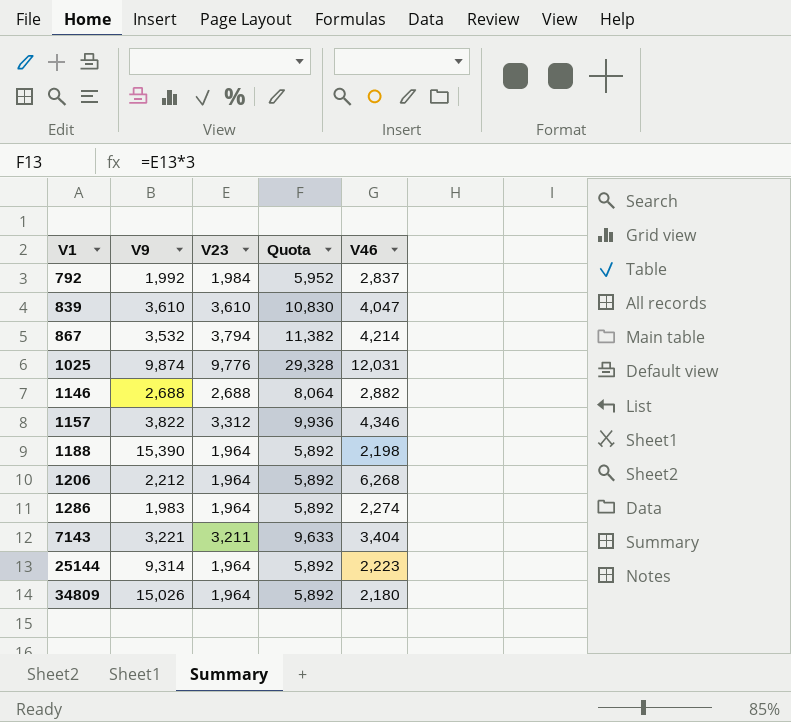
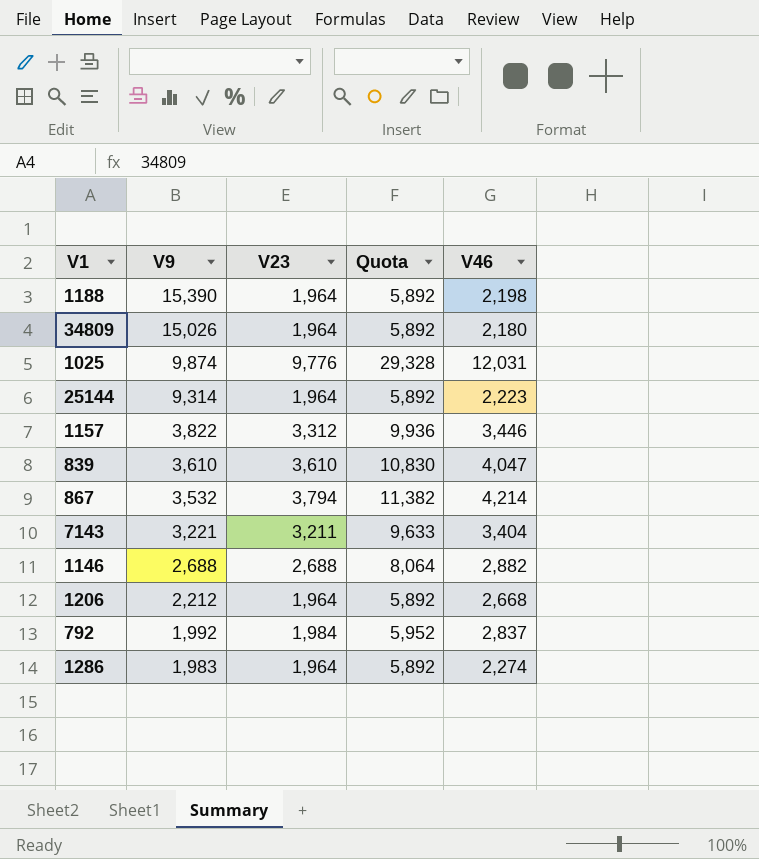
row order: V1 ascending -> V9 descending
1157 | V46: 4,346 -> 3,446
1206 | V46: 6,268 -> 2,668

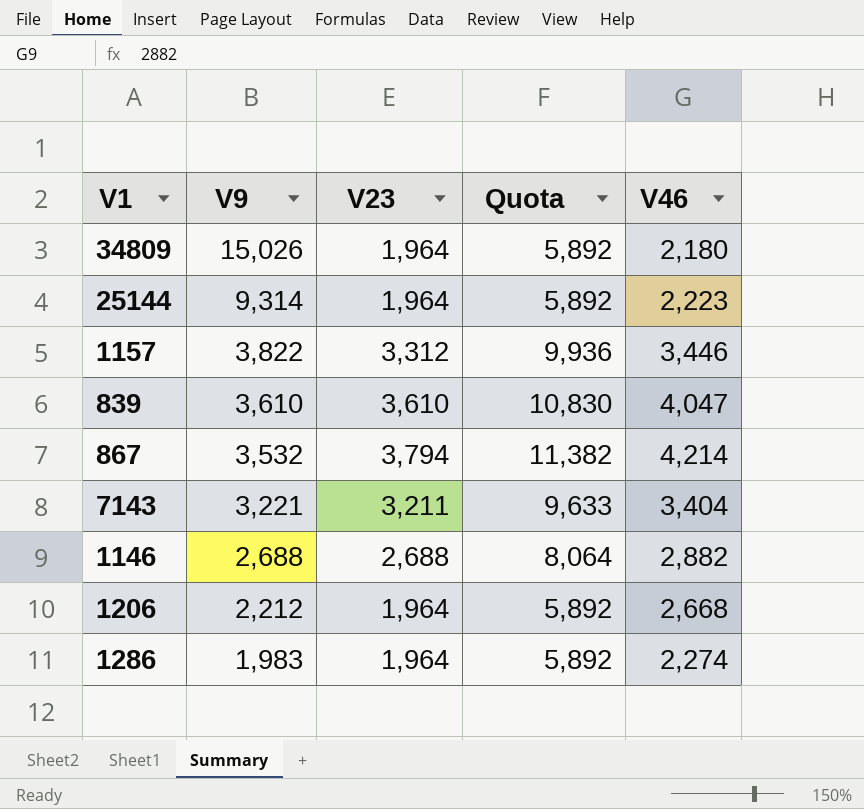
row 1188: 15,390 | 1,964 | 5,892 | 2,198 -> none
row 1025: 9,874 | 9,776 | 29,328 | 12,031 -> none
row 792: 1,992 | 1,984 | 5,952 | 2,837 -> none

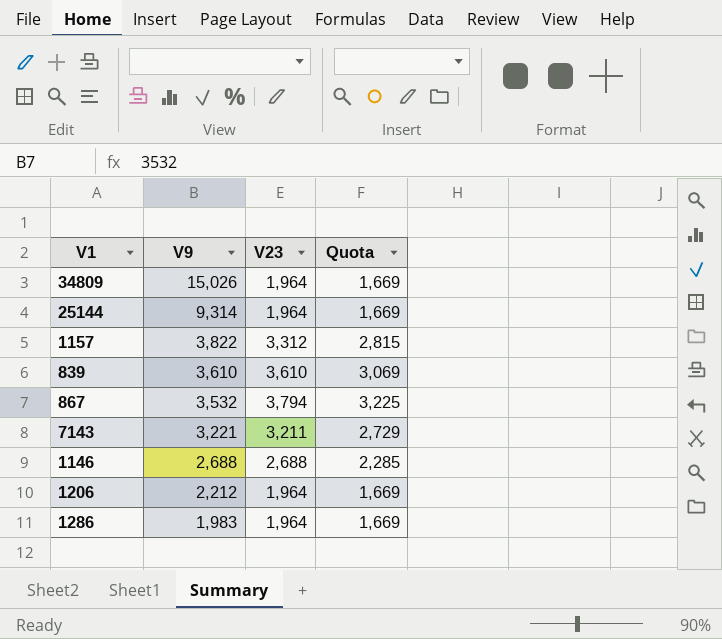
column V46 | position: 5 -> none
column Quota | formula: [V23] * 3 -> [V23] * 0.85

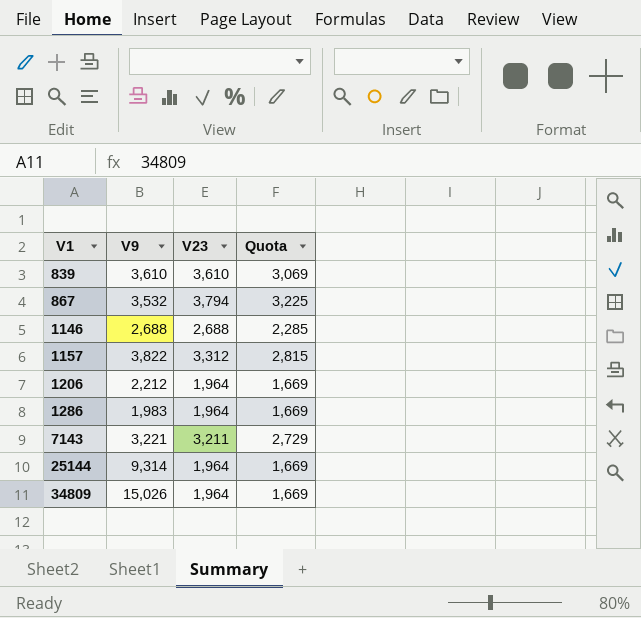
row order: V9 descending -> V1 ascending

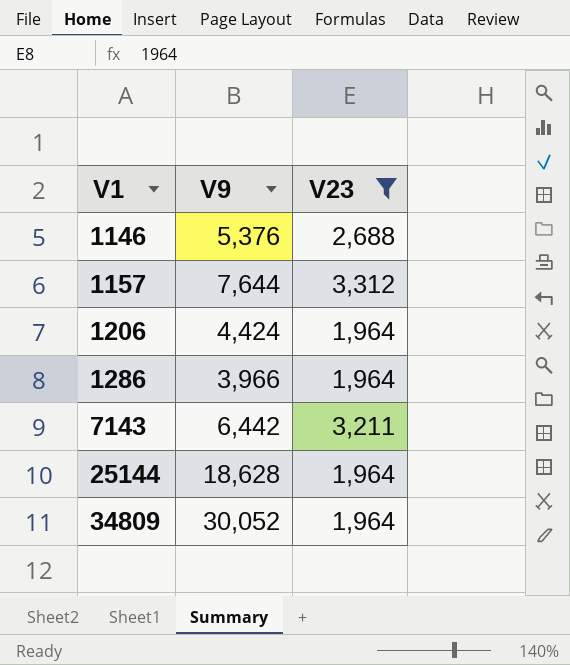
filter: none -> V23 <= 3,312
column Quota | formula: [V23] * 0.85 -> none
1146 | V9: 2,688 -> 5,376
1157 | V9: 3,822 -> 7,644
1206 | V9: 2,212 -> 4,424
1286 | V9: 1,983 -> 3,966
7143 | V9: 3,221 -> 6,442
25144 | V9: 9,314 -> 18,628
34809 | V9: 15,026 -> 30,052

